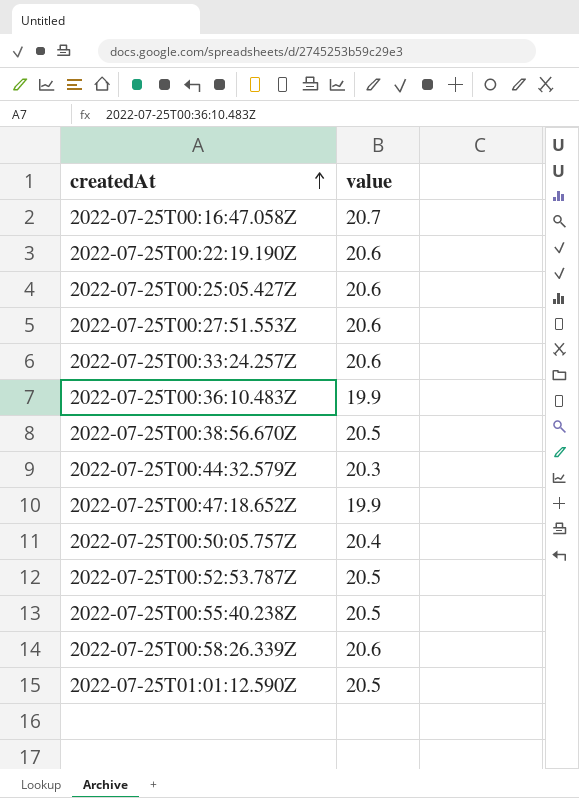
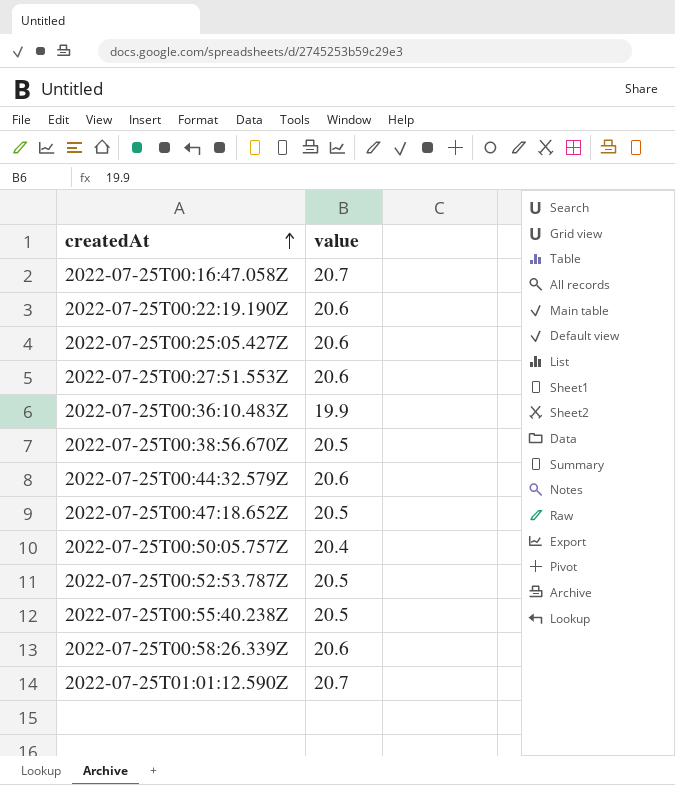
row 2022-07-25T00:33:24.257Z: 20.6 -> none
2022-07-25T00:44:32.579Z | value: 20.3 -> 20.6
2022-07-25T00:47:18.652Z | value: 19.9 -> 20.5
2022-07-25T01:01:12.590Z | value: 20.5 -> 20.7

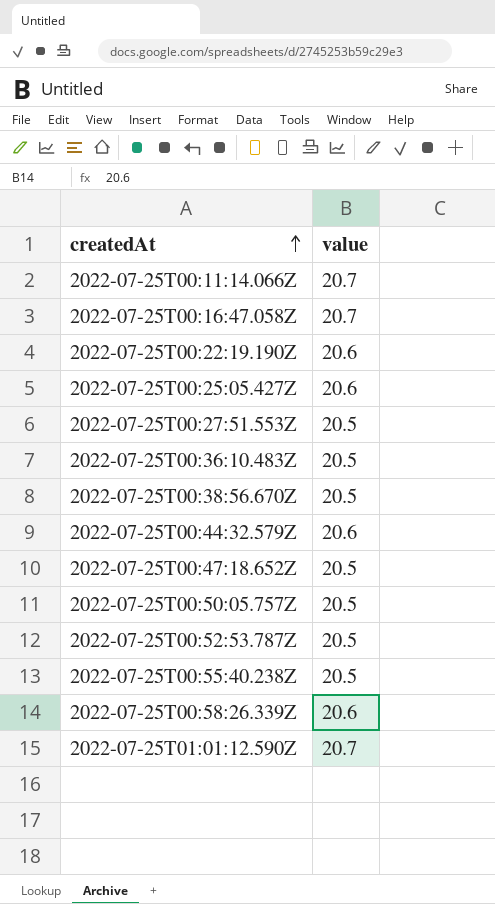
row 2022-07-25T00:11:14.066Z: none -> 20.7
2022-07-25T00:27:51.553Z | value: 20.6 -> 20.5
2022-07-25T00:36:10.483Z | value: 19.9 -> 20.5
2022-07-25T00:50:05.757Z | value: 20.4 -> 20.5

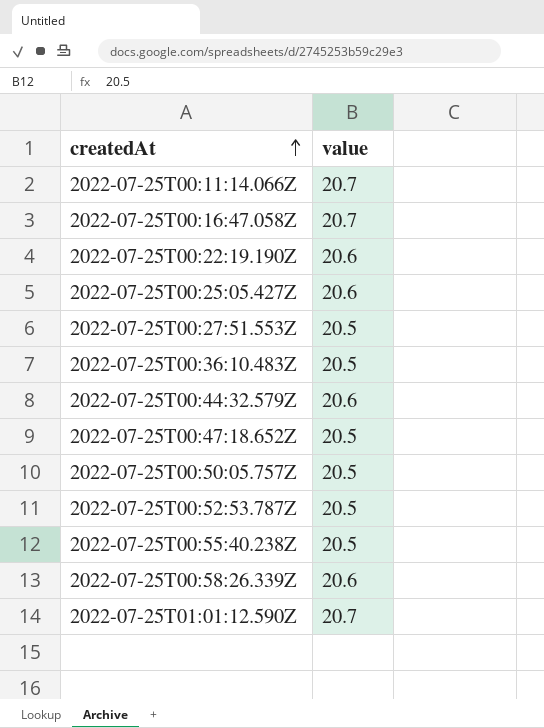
row 2022-07-25T00:38:56.670Z: 20.5 -> none

